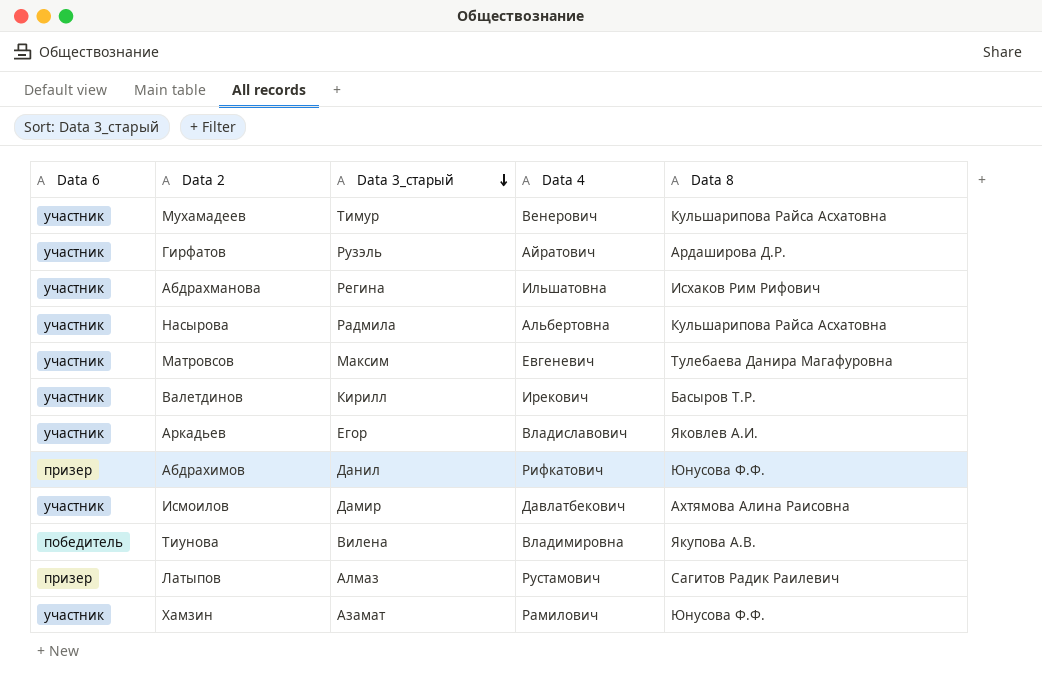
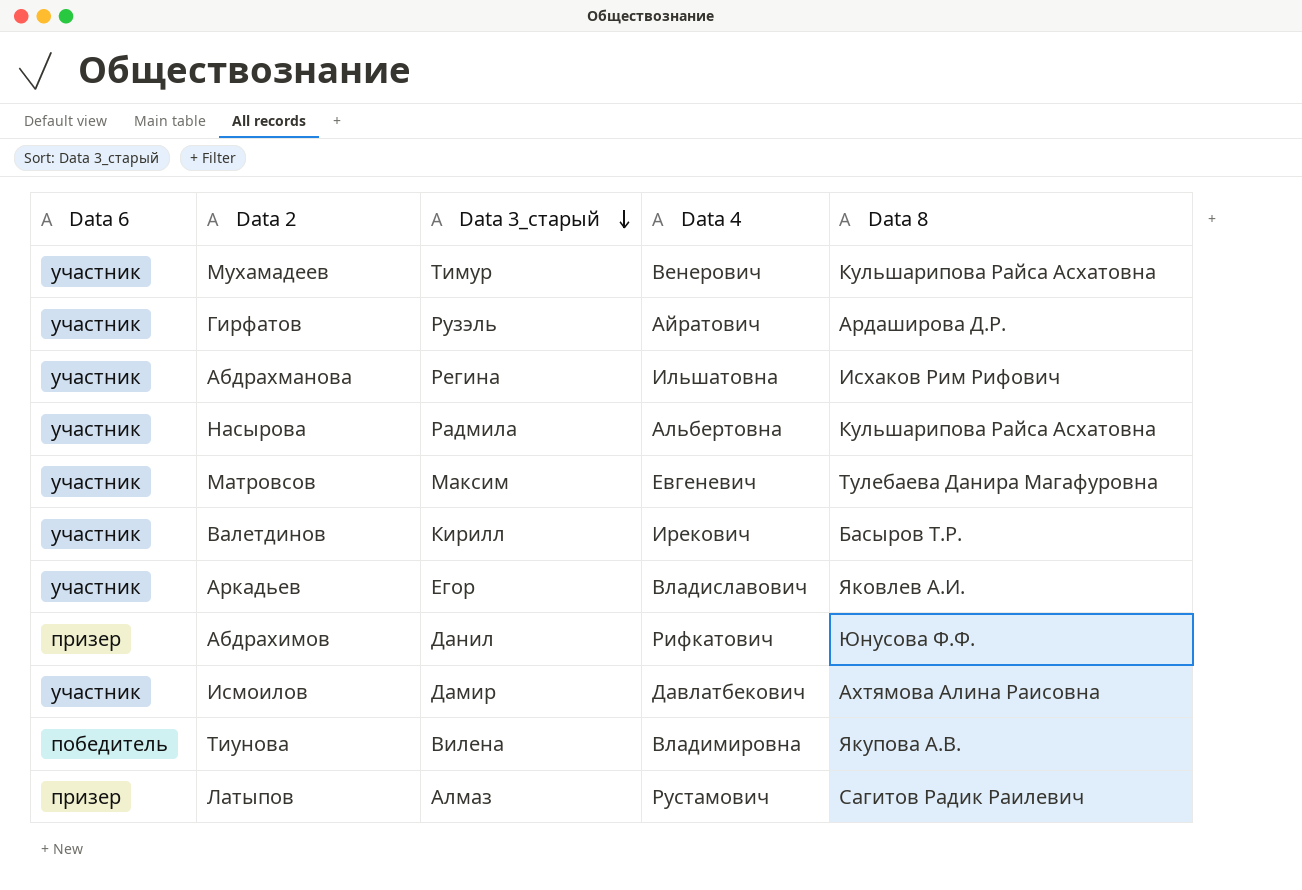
row Хамзин: участник | Азамат | Рамилович | Юнусова Ф.Ф. -> none

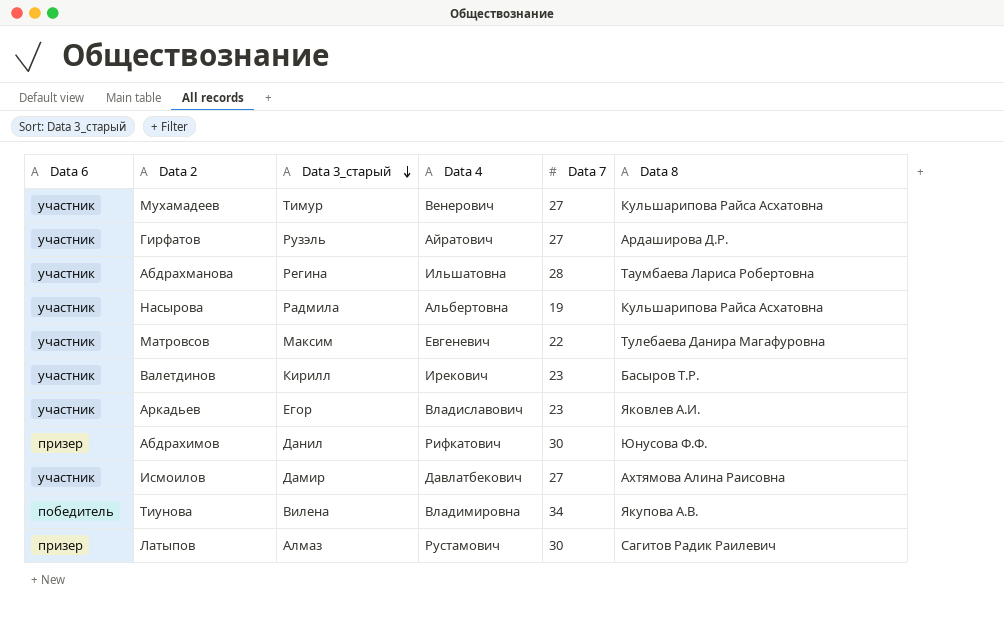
column Data 7 | position: none -> 5
Абдрахманова | Data 8: Исхаков Рим Рифович -> Таумбаева Лариса Робертовна

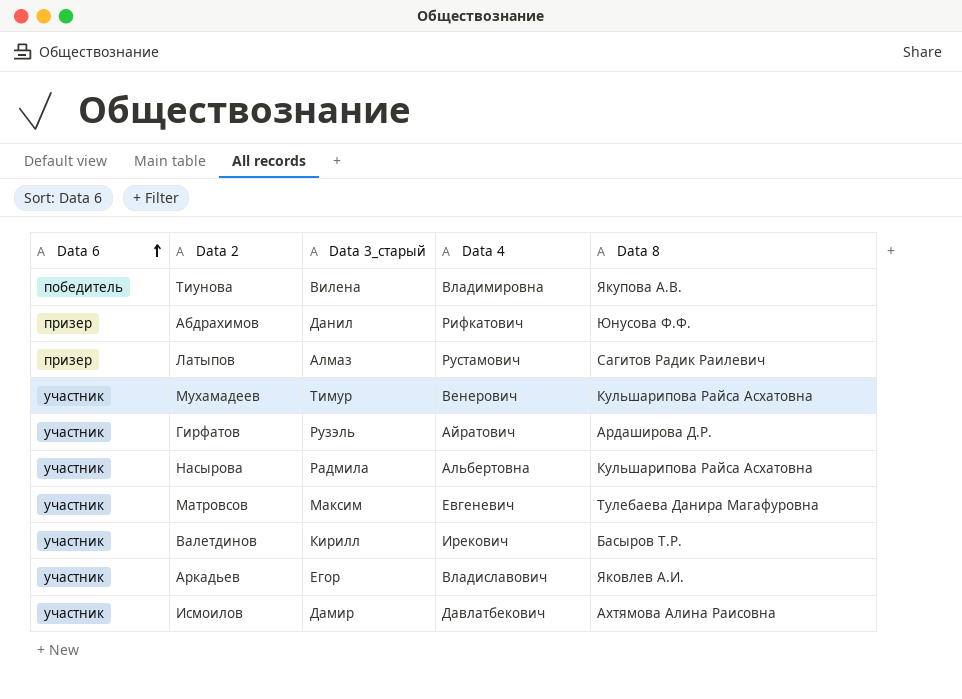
row order: Data 3_старый descending -> Data 6 ascending
column Data 7 | position: 5 -> none
row Абдрахманова: участник | Регина | Ильшатовна | 28 | Таумбаева Лариса Робертовна -> none

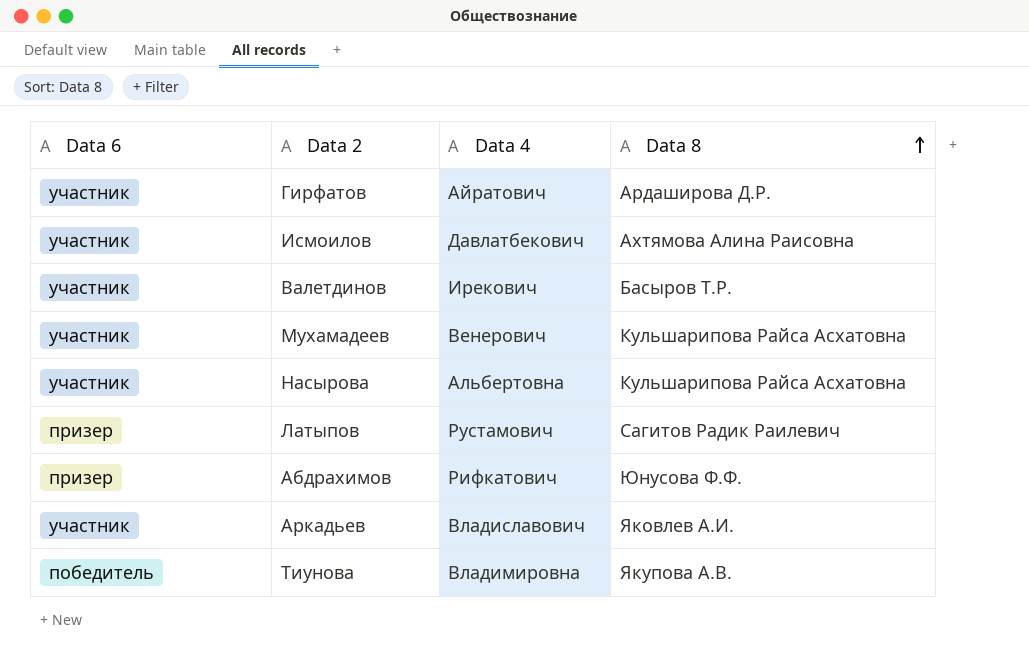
row order: Data 6 ascending -> Data 8 ascending
column Data 3_старый | position: 3 -> none
row Матровсов: участник | Максим | Евгеневич | Тулебаева Данира Магафуровна -> none

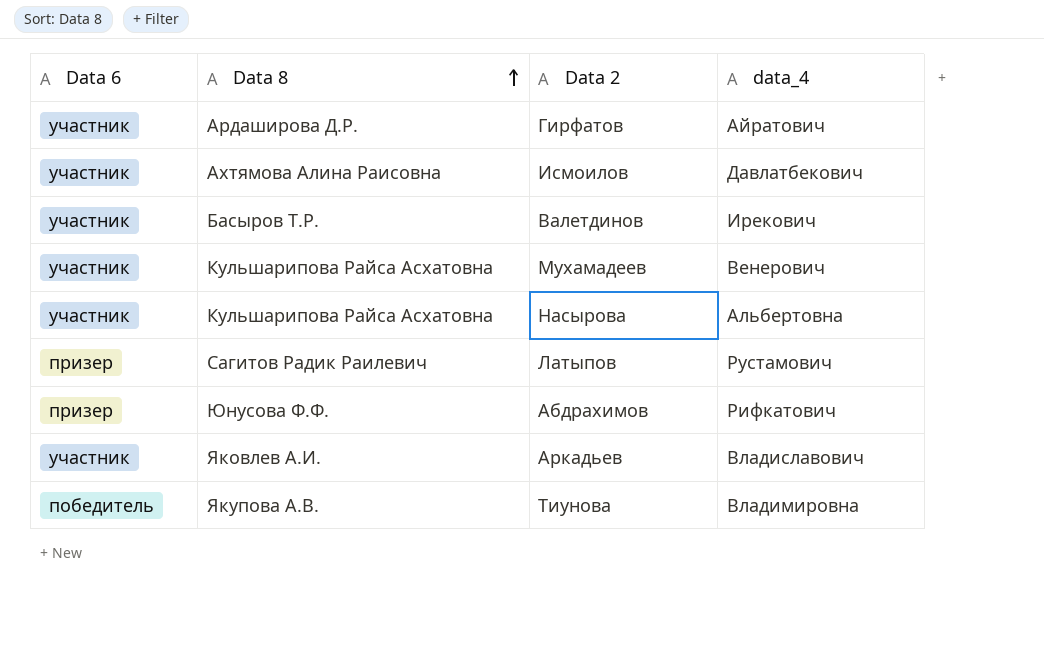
column Data 8 | position: 4 -> 2
column name: Data 4 -> data_4

